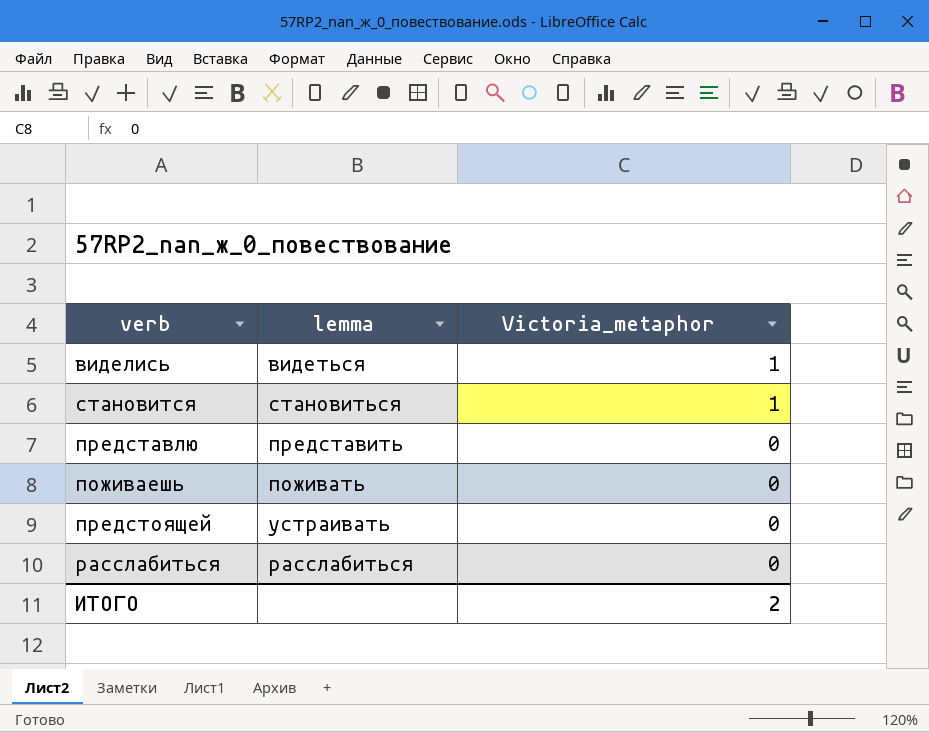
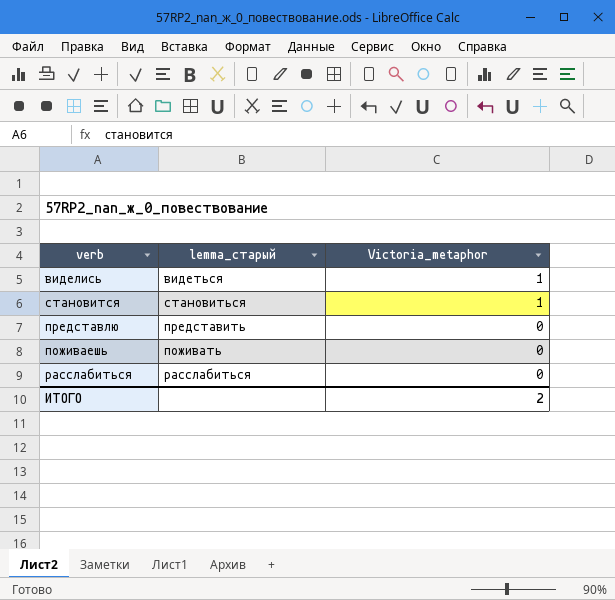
column name: lemma -> lemma_старый
row предстоящей: устраивать | 0 -> none

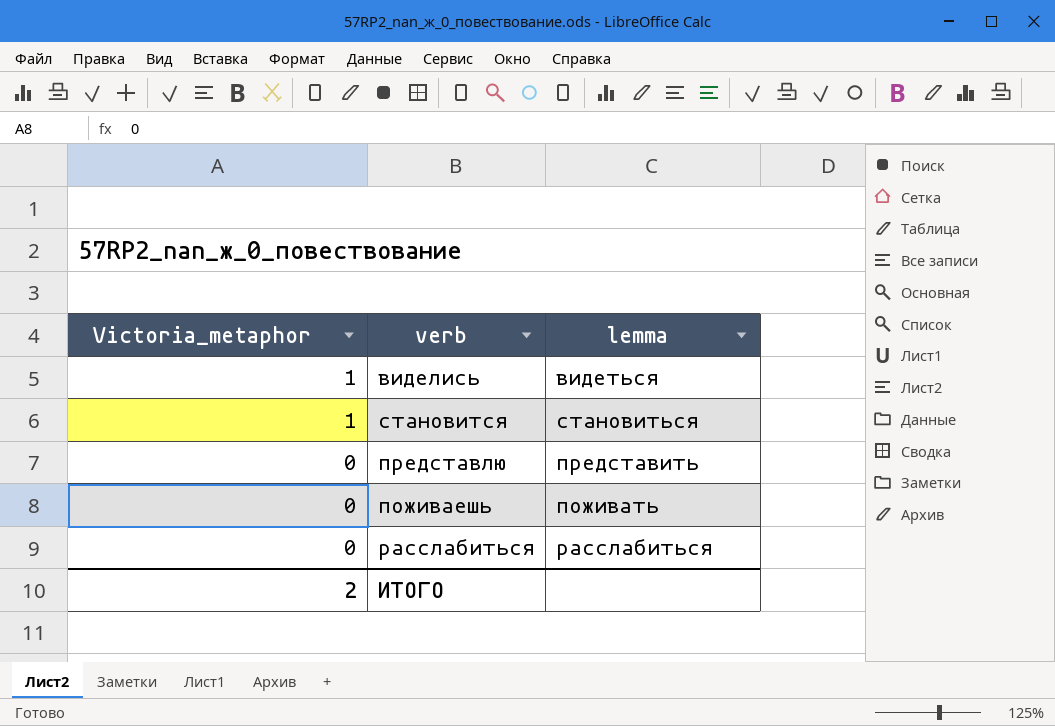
column Victoria_metaphor | position: 3 -> 1
column name: lemma_старый -> lemma

